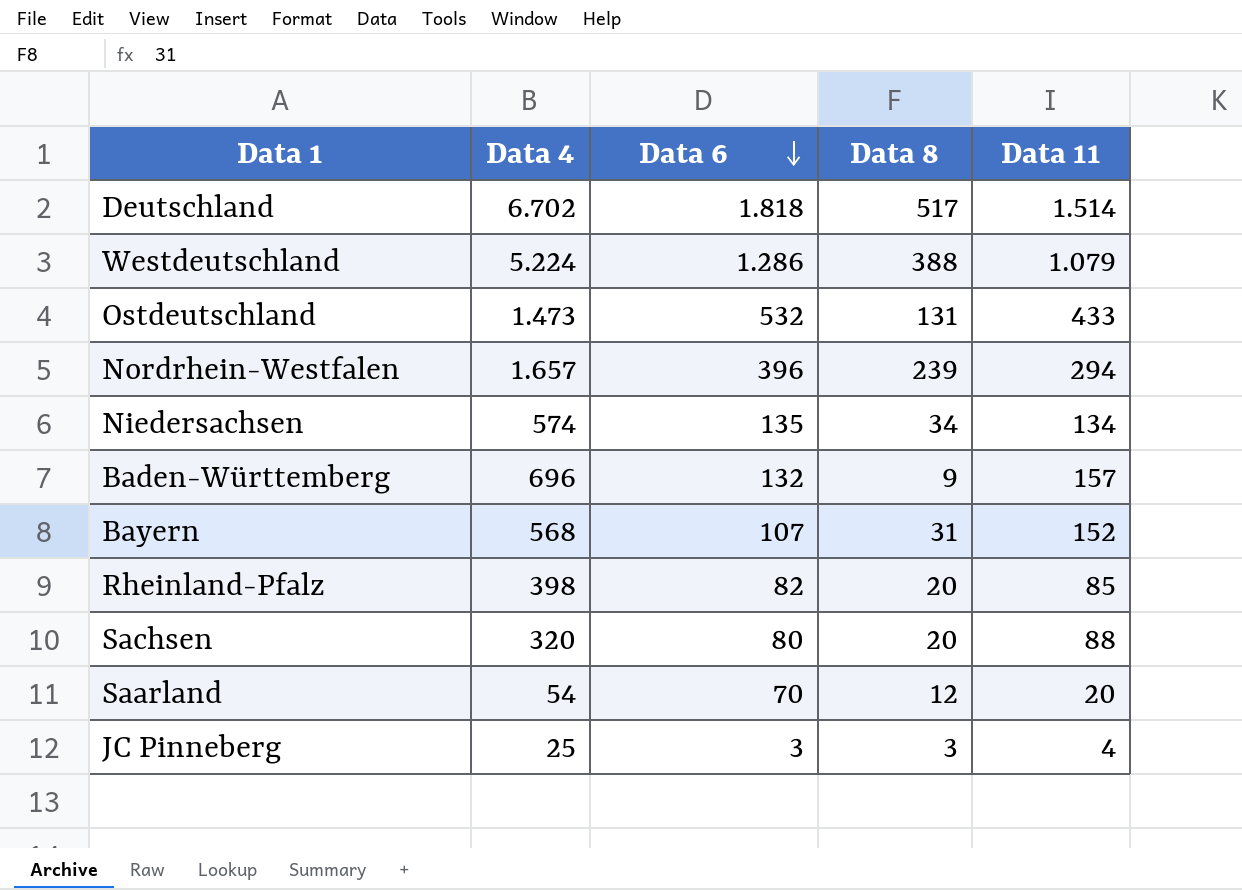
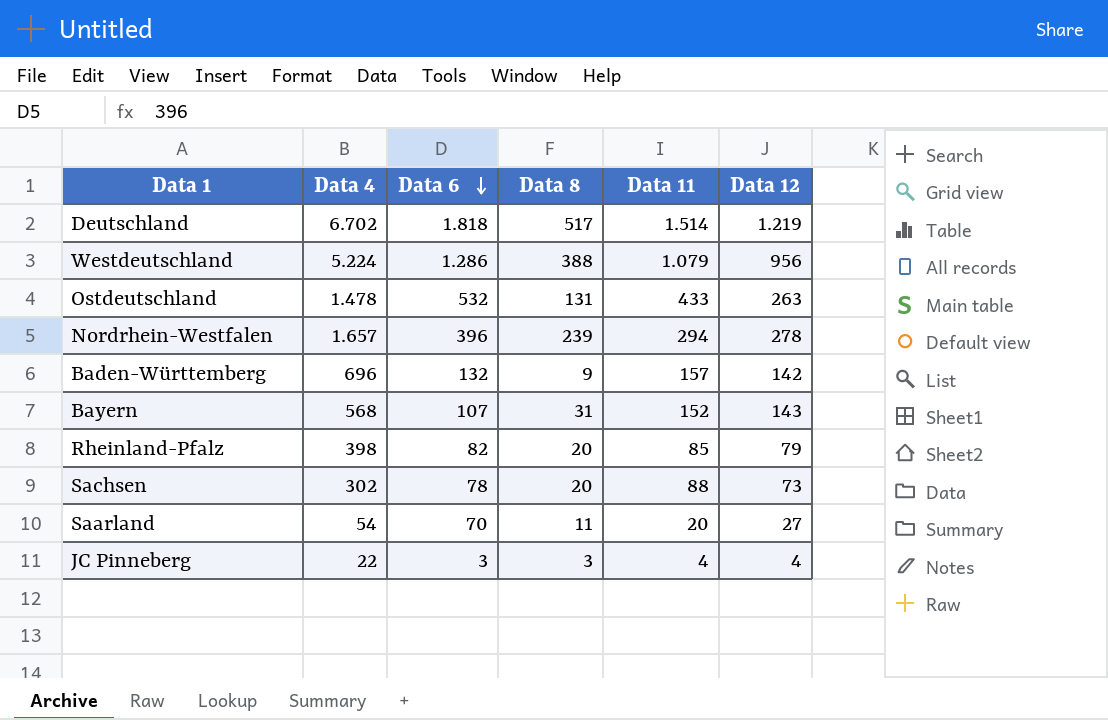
column Data 12 | position: none -> 6
row Niedersachsen: 574 | 135 | 34 | 134 -> none
Ostdeutschland | Data 4: 1.473 -> 1.478
Sachsen | Data 4: 320 -> 302
Sachsen | Data 6: 80 -> 78
Saarland | Data 8: 12 -> 11
JC Pinneberg | Data 4: 25 -> 22

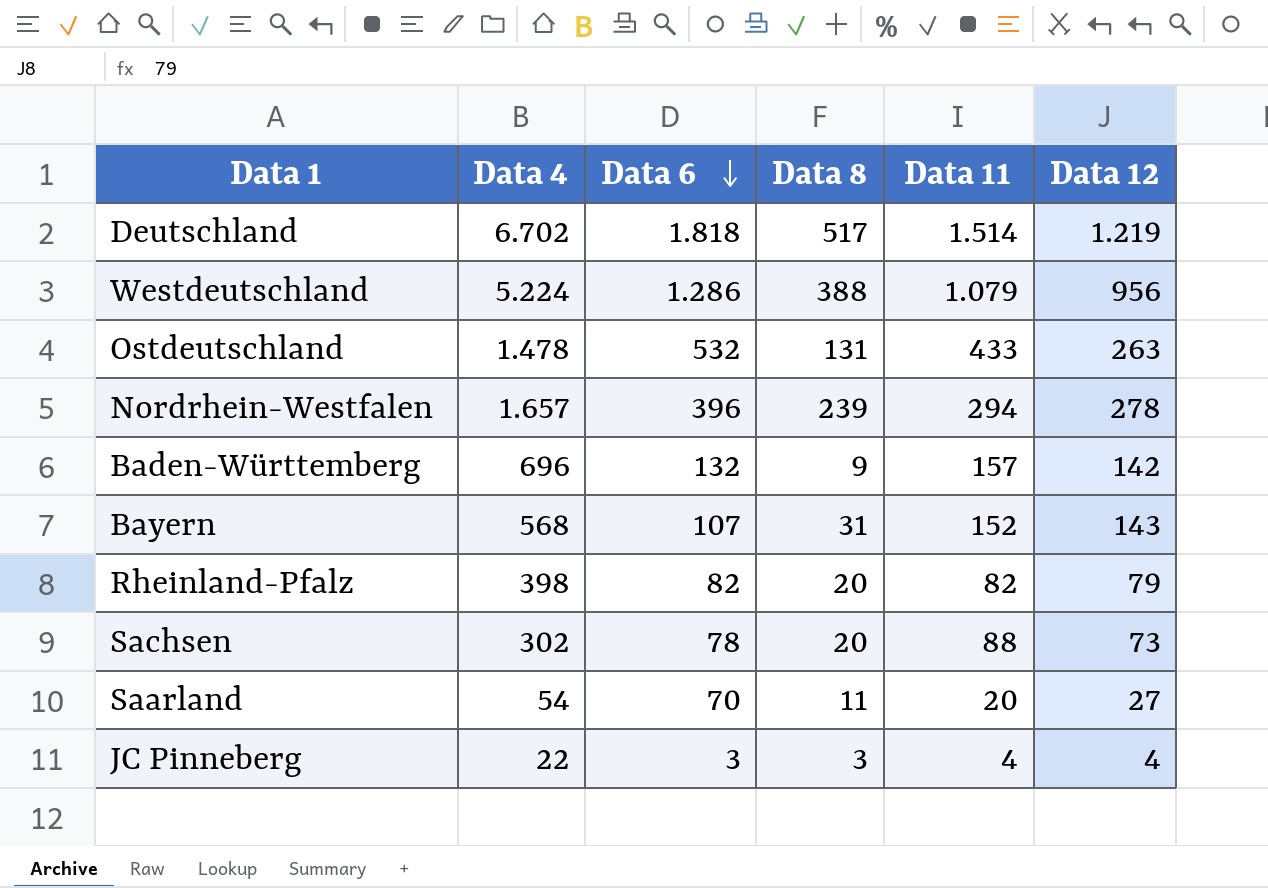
Rheinland-Pfalz | Data 11: 85 -> 82

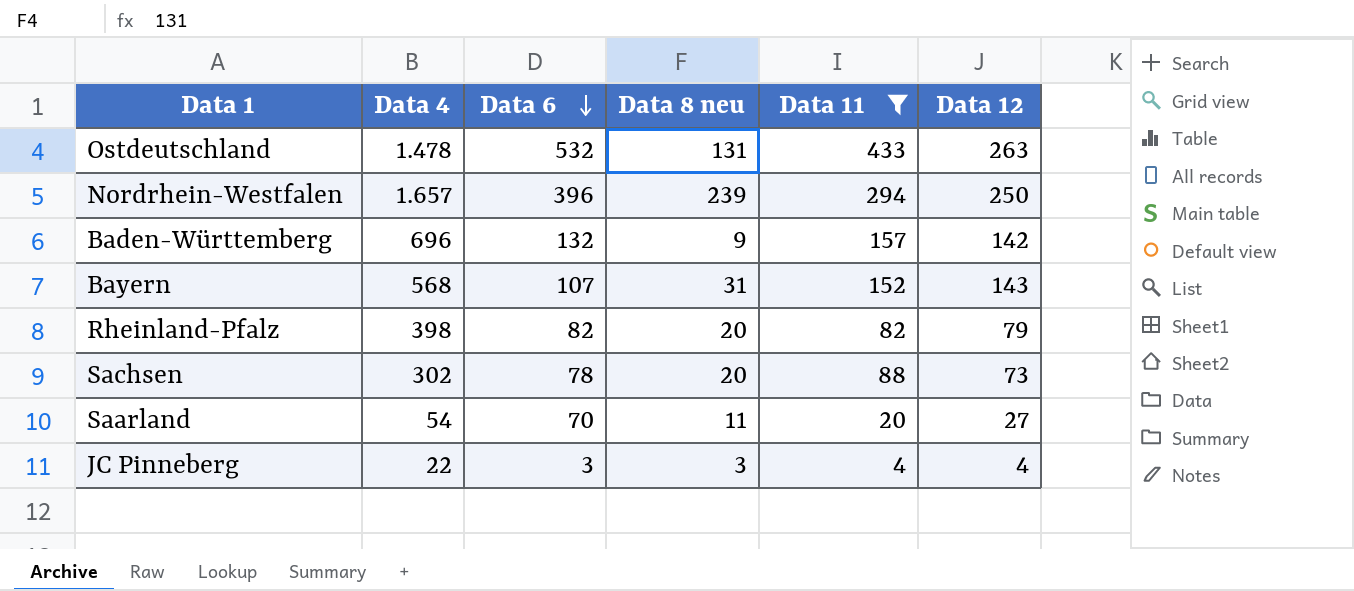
filter: none -> Data 11 <= 433
column name: Data 8 -> Data 8 neu
Nordrhein-Westfalen | Data 12: 278 -> 250

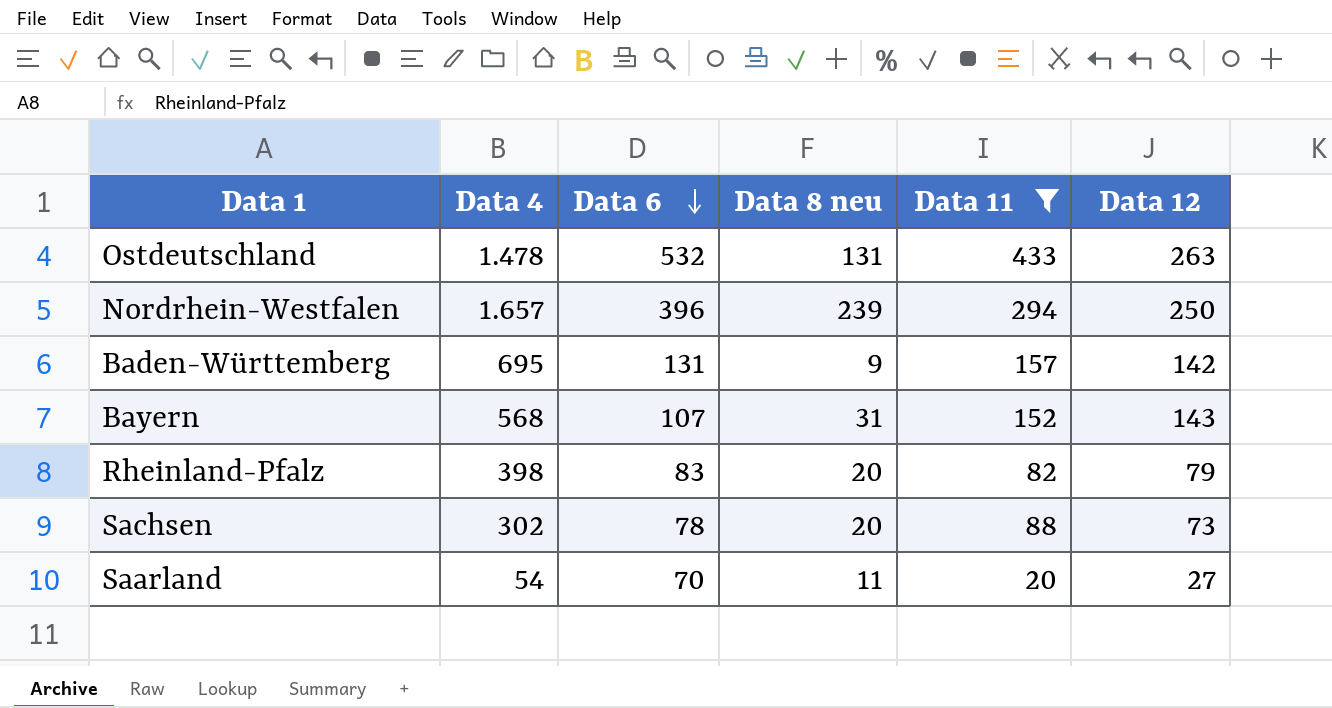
row JC Pinneberg: 22 | 3 | 3 | 4 | 4 -> none
Baden-Württemberg | Data 4: 696 -> 695
Baden-Württemberg | Data 6: 132 -> 131
Rheinland-Pfalz | Data 6: 82 -> 83

